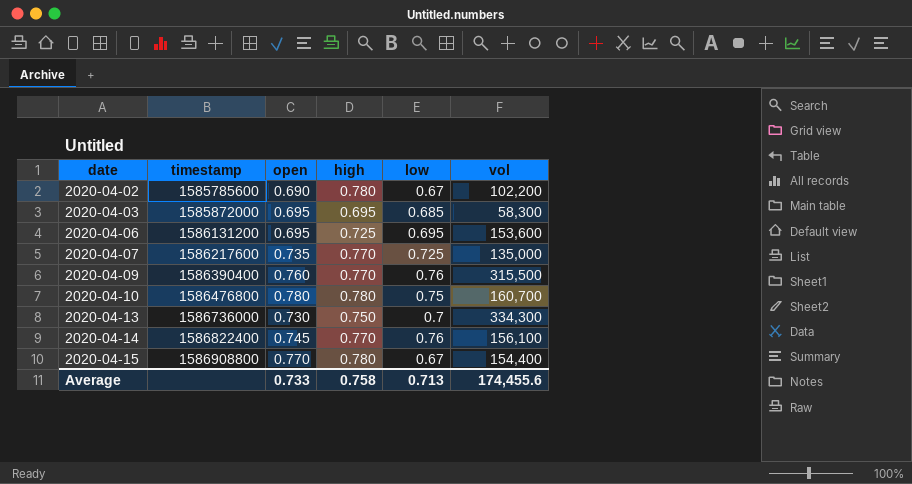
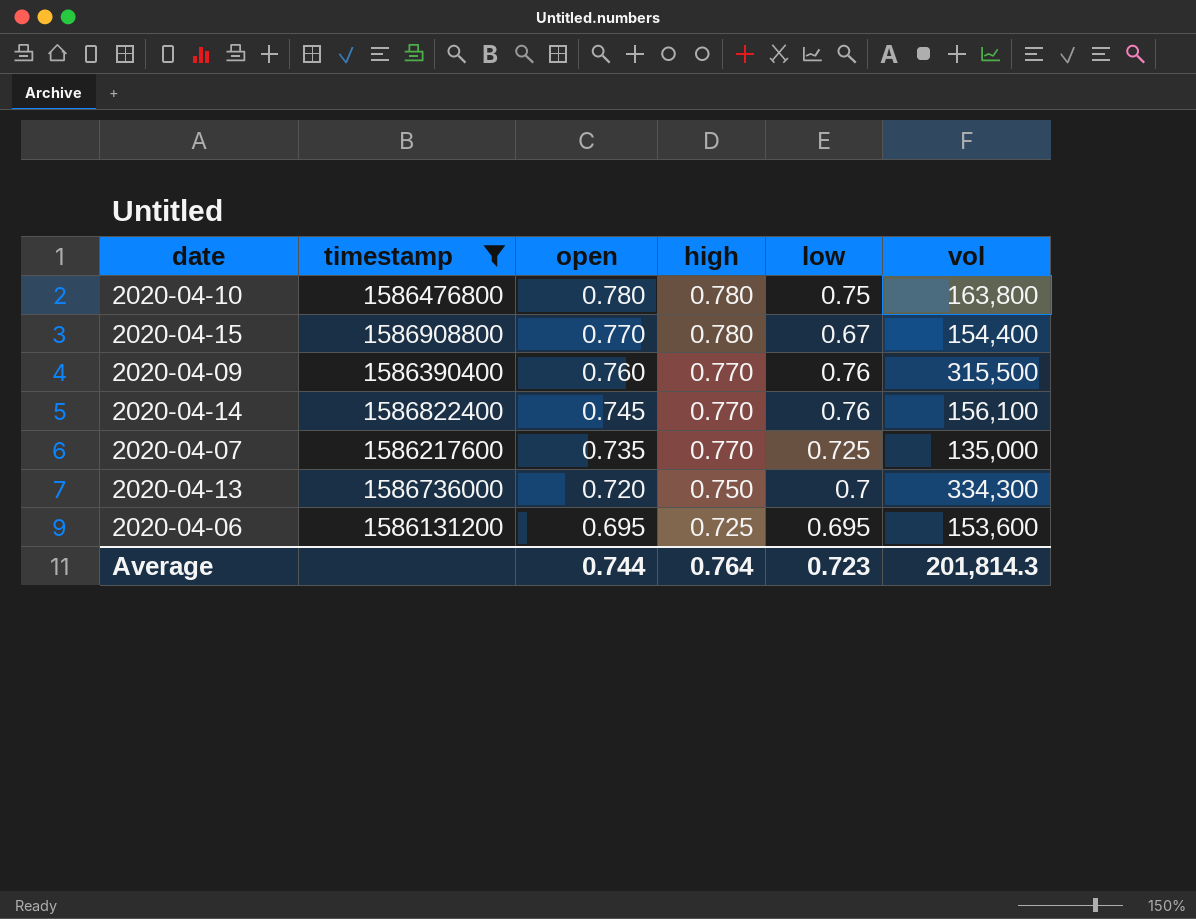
filter: none -> timestamp >= 1586131200
row order: date ascending -> open descending
2020-04-10 | vol: 160,700 -> 163,800
2020-04-13 | open: 0.730 -> 0.720
Average | open: 0.733 -> 0.744
Average | high: 0.758 -> 0.764
Average | low: 0.713 -> 0.723
Average | vol: 174,455.6 -> 201,814.3

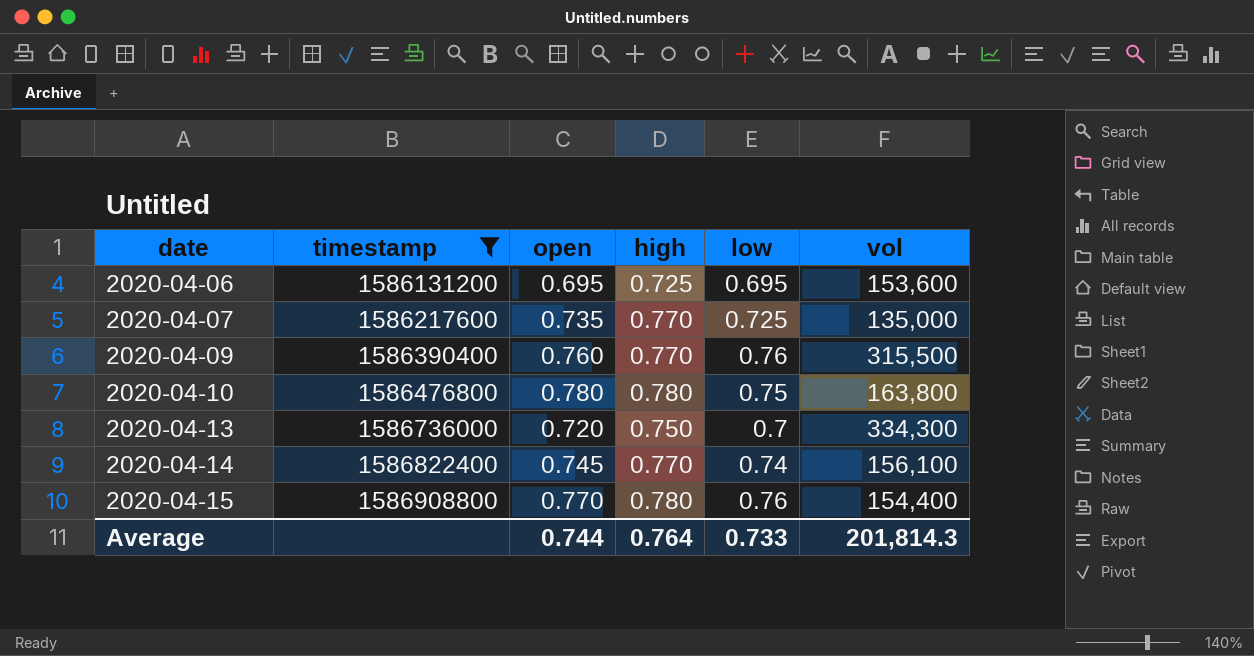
row order: open descending -> date ascending
2020-04-14 | low: 0.76 -> 0.74
2020-04-15 | low: 0.67 -> 0.76
Average | low: 0.723 -> 0.733

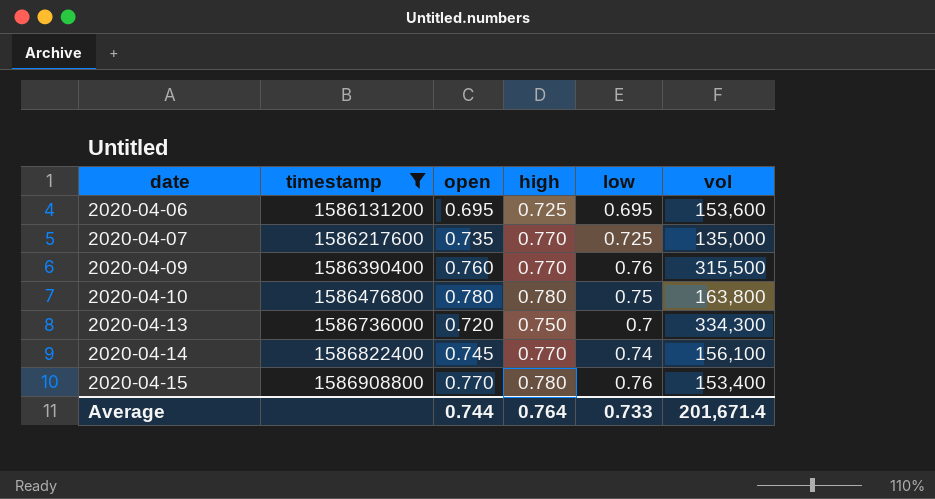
2020-04-15 | vol: 154,400 -> 153,400
Average | vol: 201,814.3 -> 201,671.4

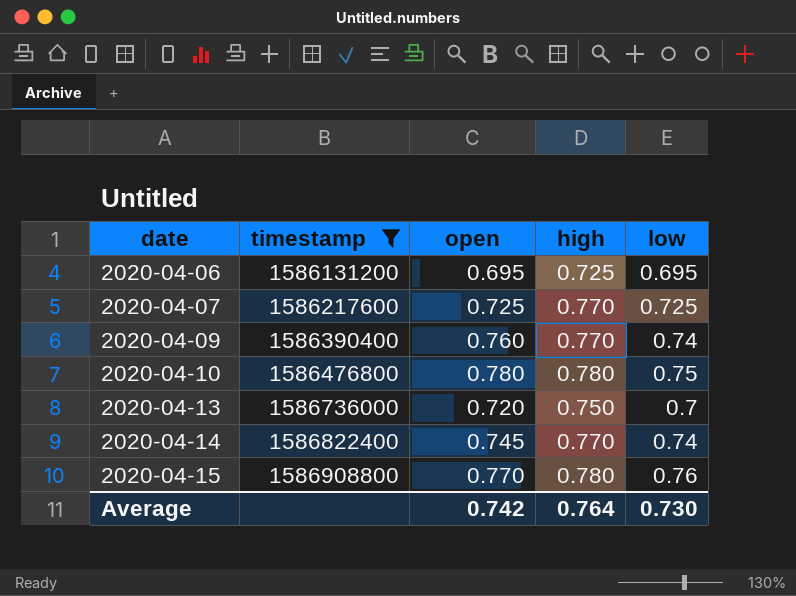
column vol | position: 6 -> none
2020-04-07 | open: 0.735 -> 0.725
2020-04-09 | low: 0.76 -> 0.74
Average | open: 0.744 -> 0.742
Average | low: 0.733 -> 0.730

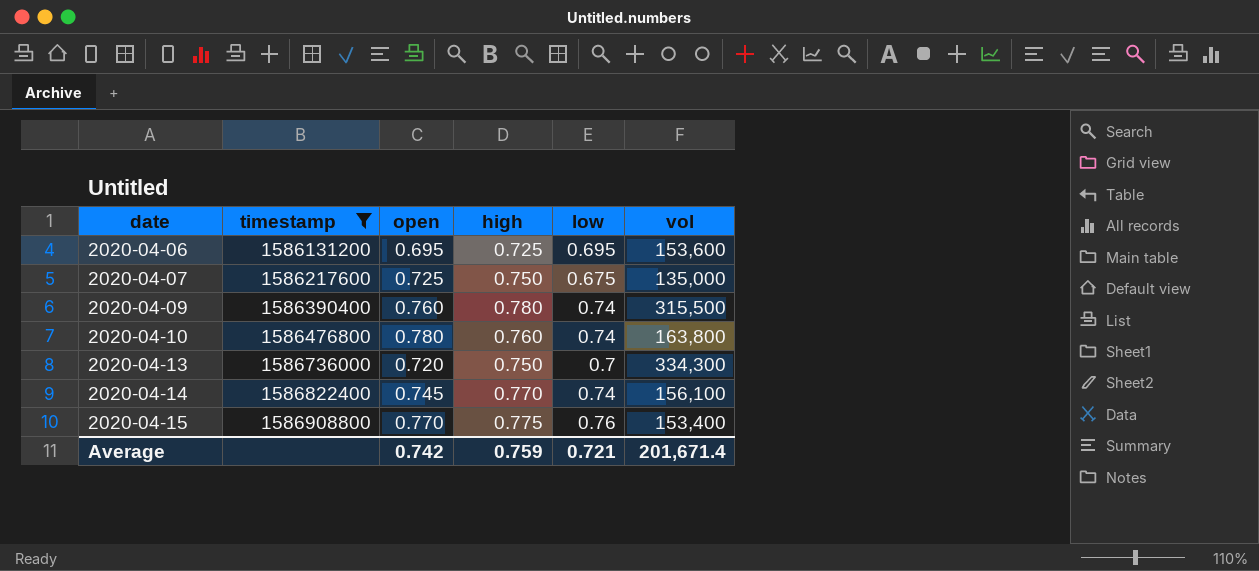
column vol | position: none -> 6
2020-04-07 | high: 0.770 -> 0.750
2020-04-07 | low: 0.725 -> 0.675
2020-04-09 | high: 0.770 -> 0.780
2020-04-10 | high: 0.780 -> 0.760
2020-04-10 | low: 0.75 -> 0.74
2020-04-15 | high: 0.780 -> 0.775
Average | high: 0.764 -> 0.759
Average | low: 0.730 -> 0.721

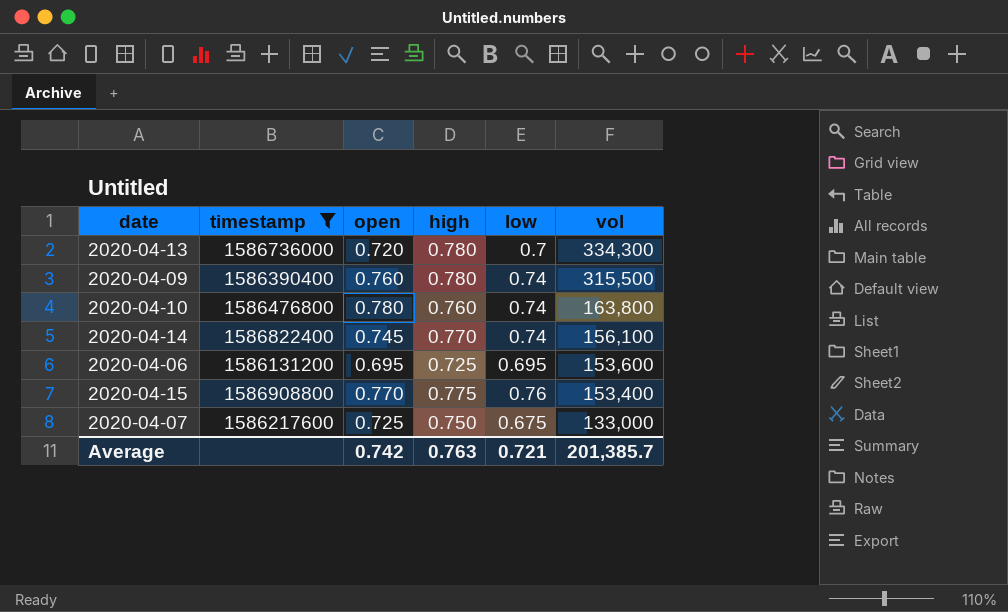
row order: date ascending -> vol descending
2020-04-13 | high: 0.750 -> 0.780
2020-04-07 | vol: 135,000 -> 133,000
Average | high: 0.759 -> 0.763
Average | vol: 201,671.4 -> 201,385.7

